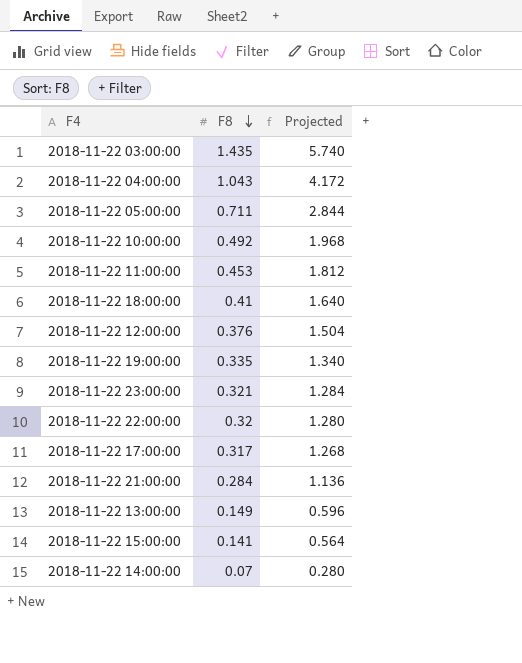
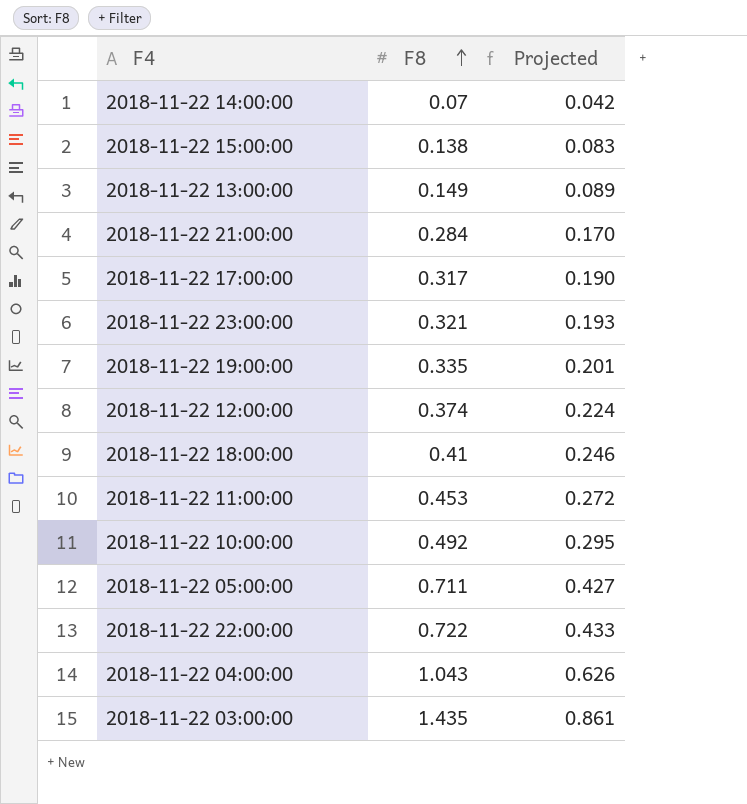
row order: F8 descending -> F8 ascending
column Projected | formula: [F8] * 4 -> [F8] * 0.6
2018-11-22 15:00:00 | F8: 0.141 -> 0.138
2018-11-22 12:00:00 | F8: 0.376 -> 0.374
2018-11-22 22:00:00 | F8: 0.32 -> 0.722

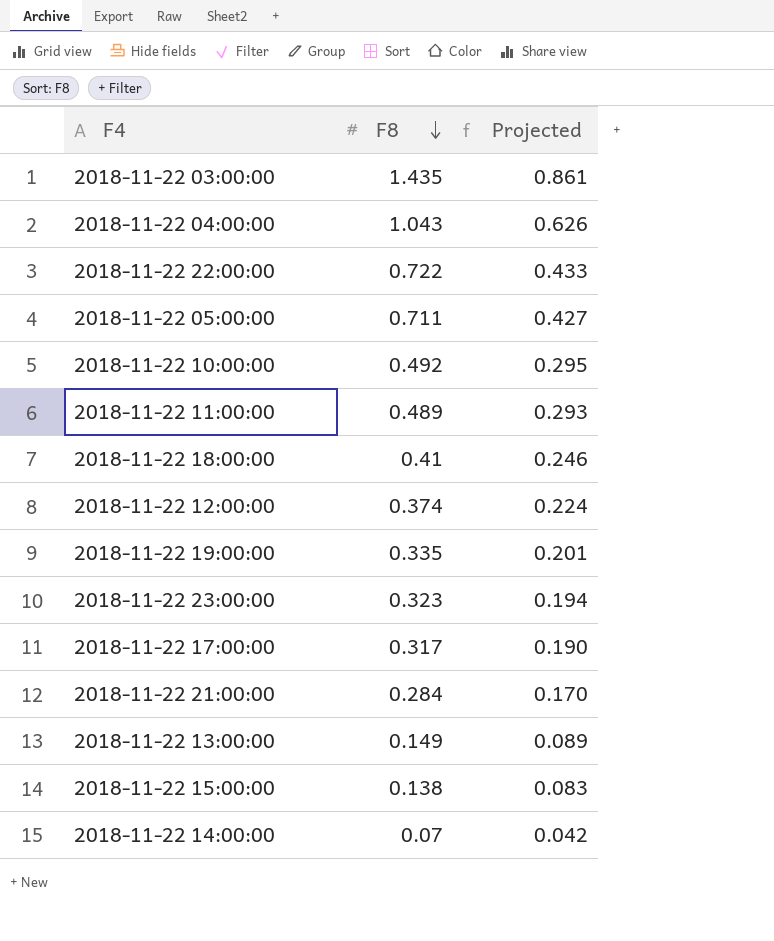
row order: F8 ascending -> F8 descending
2018-11-22 11:00:00 | F8: 0.453 -> 0.489
2018-11-22 11:00:00 | Projected: 0.272 -> 0.293
2018-11-22 23:00:00 | F8: 0.321 -> 0.323
2018-11-22 23:00:00 | Projected: 0.193 -> 0.194

